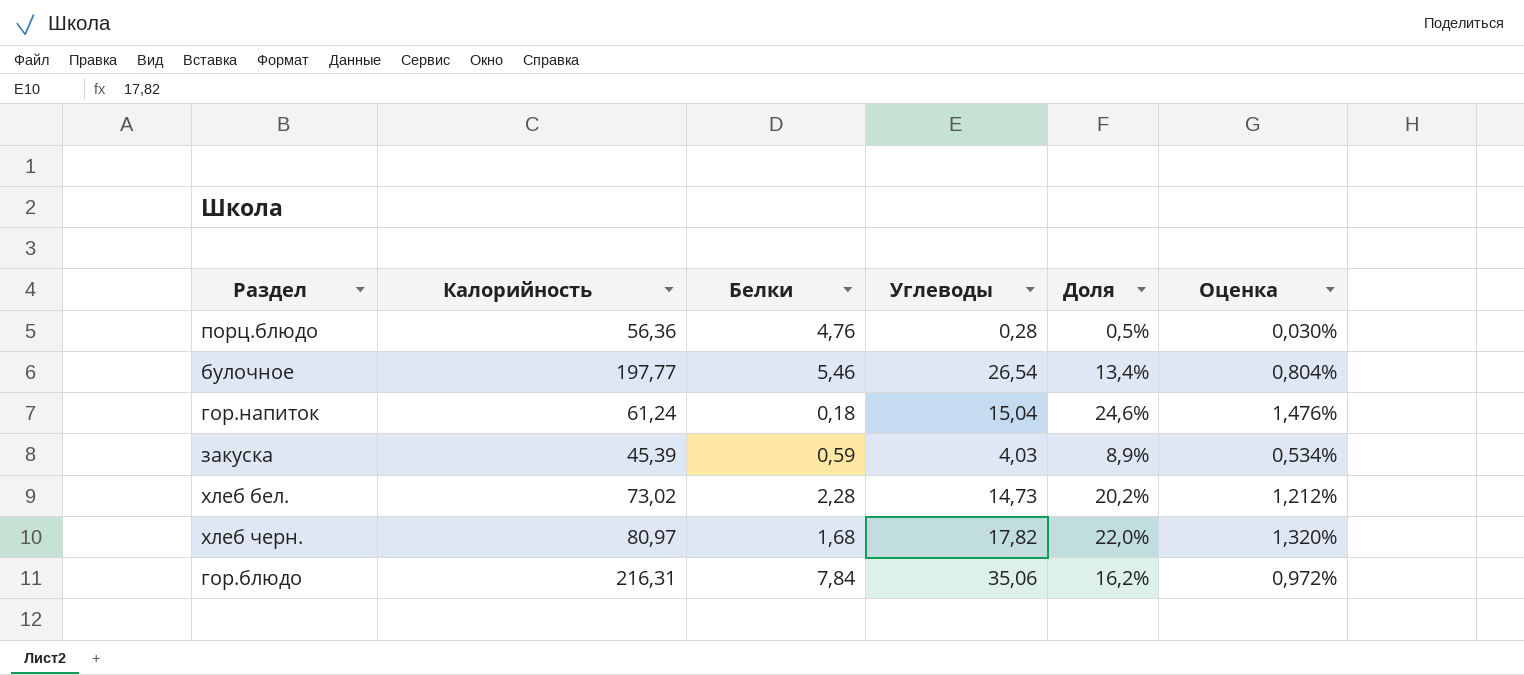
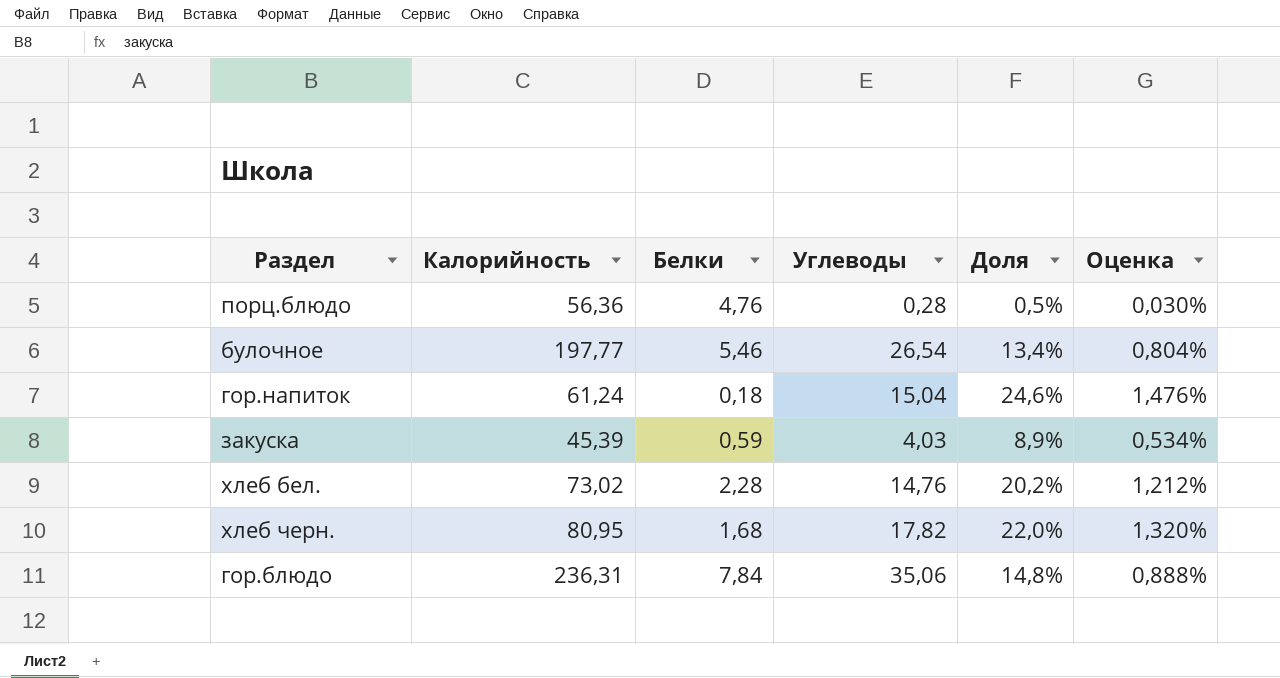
хлеб бел. | Углеводы: 14,73 -> 14,76
хлеб черн. | Калорийность: 80,97 -> 80,95
гор.блюдо | Калорийность: 216,31 -> 236,31
гор.блюдо | Доля: 16,2% -> 14,8%
гор.блюдо | Оценка: 0,972% -> 0,888%

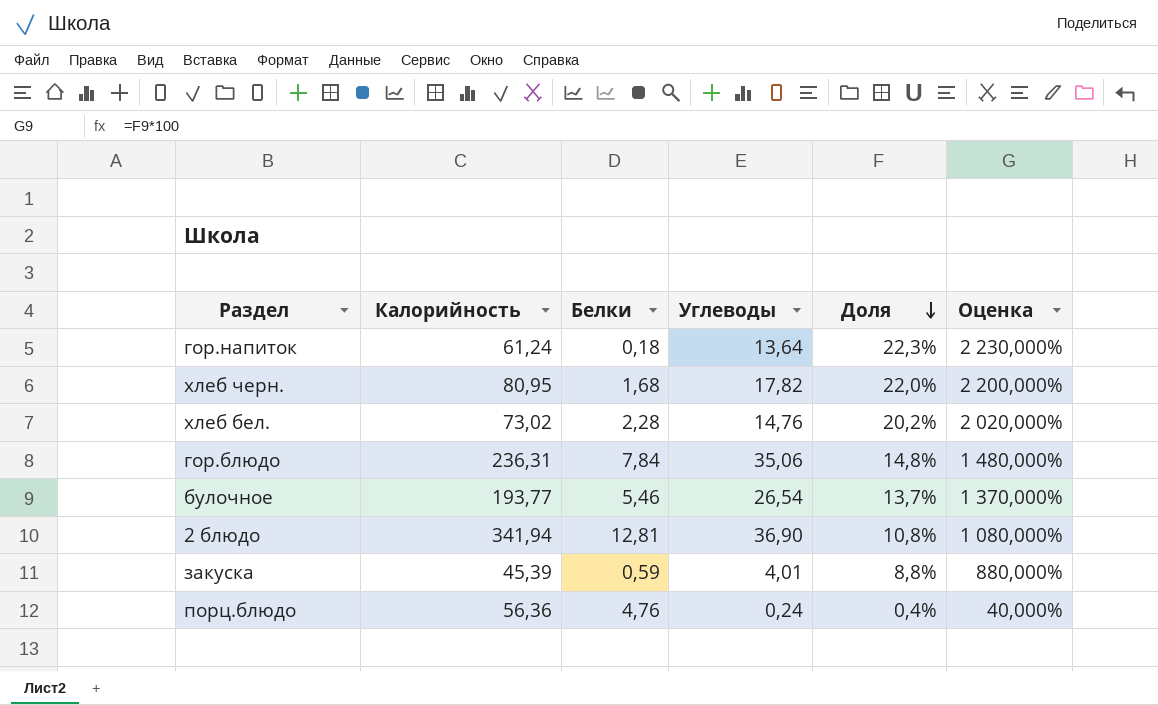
row order: none -> Доля descending
column Оценка | formula: [Доля] * 0,06 -> [Доля] * 100
гор.напиток | Углеводы: 15,04 -> 13,64
гор.напиток | Доля: 24,6% -> 22,3%
булочное | Калорийность: 197,77 -> 193,77
булочное | Доля: 13,4% -> 13,7%
row 2 блюдо: none -> 341,94 | 12,81 | 36,90 | 10,8% | 1 080,000%
закуска | Углеводы: 4,03 -> 4,01
закуска | Доля: 8,9% -> 8,8%
порц.блюдо | Углеводы: 0,28 -> 0,24
порц.блюдо | Доля: 0,5% -> 0,4%

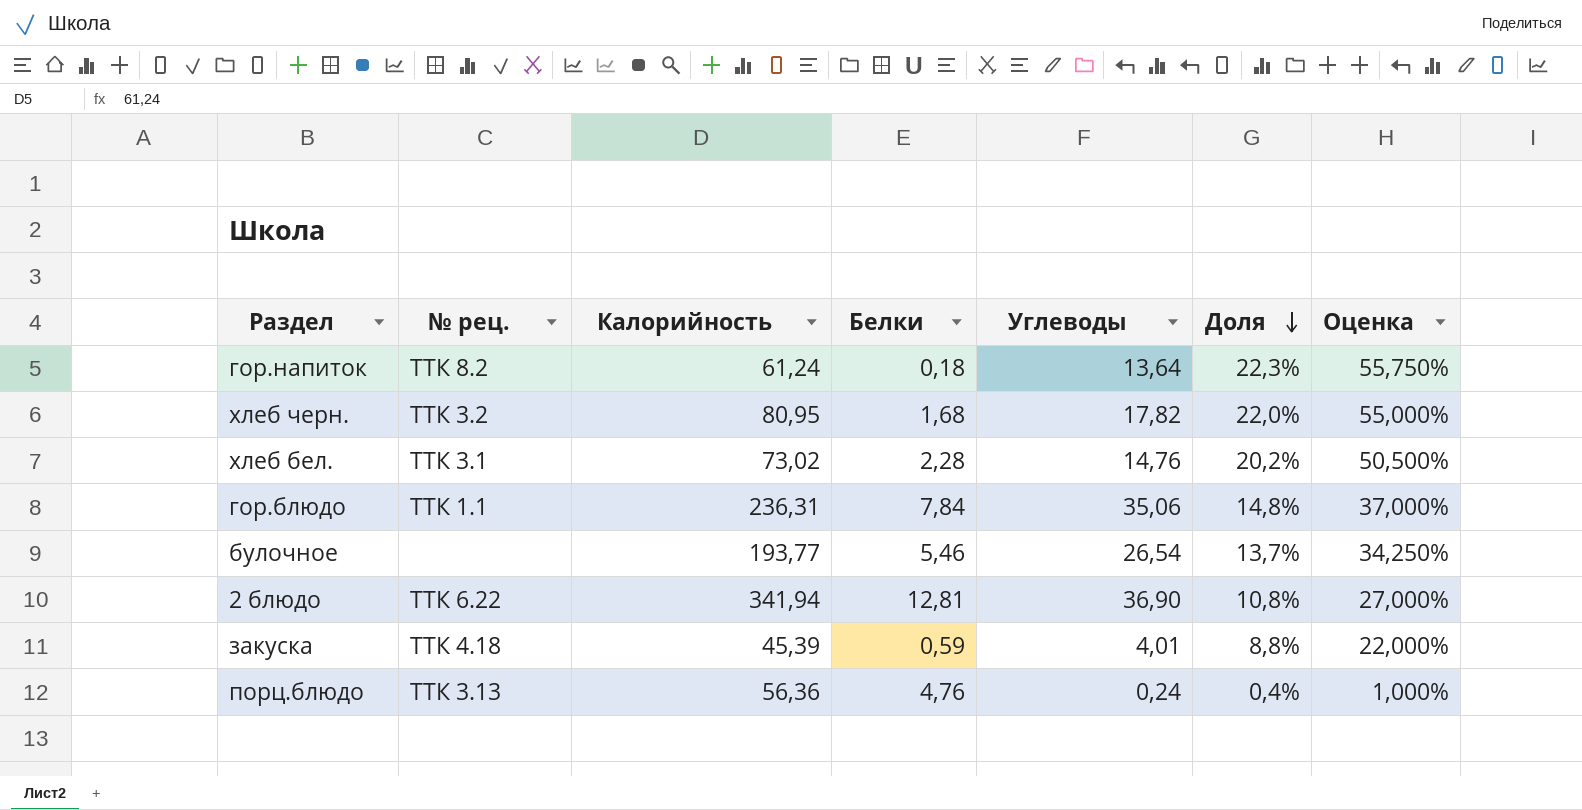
column № рец. | position: none -> 2
column Оценка | formula: [Доля] * 100 -> [Доля] * 2,5

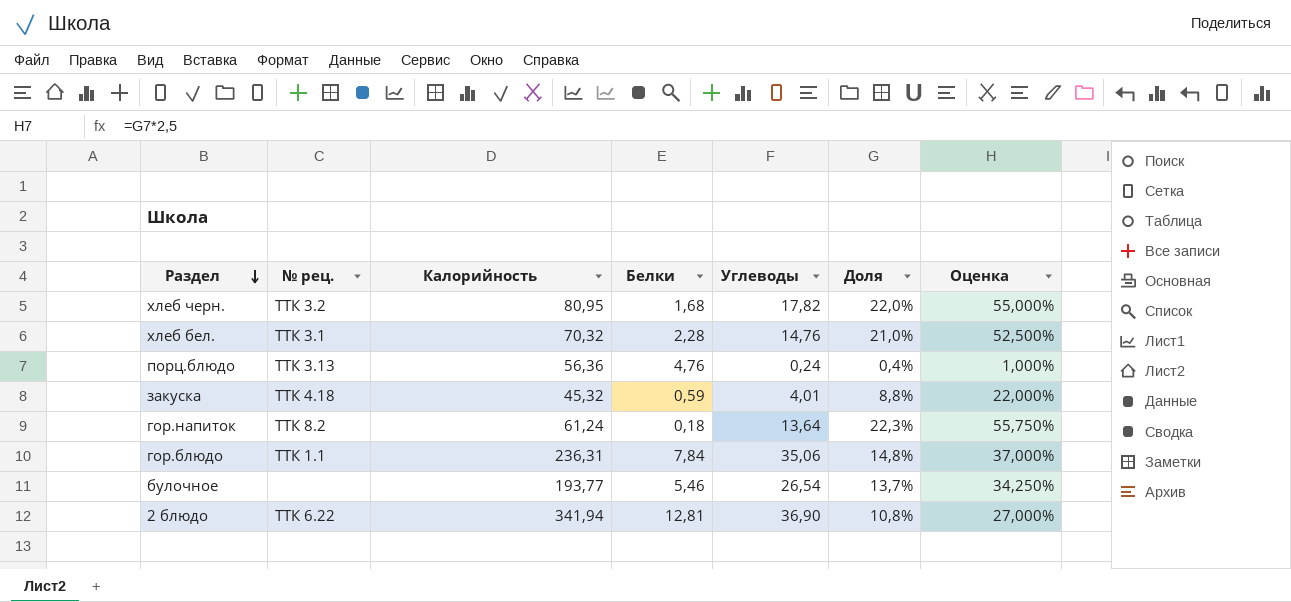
row order: Доля descending -> Раздел descending
хлеб бел. | Калорийность: 73,02 -> 70,32
хлеб бел. | Доля: 20,2% -> 21,0%
хлеб бел. | Оценка: 50,500% -> 52,500%
закуска | Калорийность: 45,39 -> 45,32

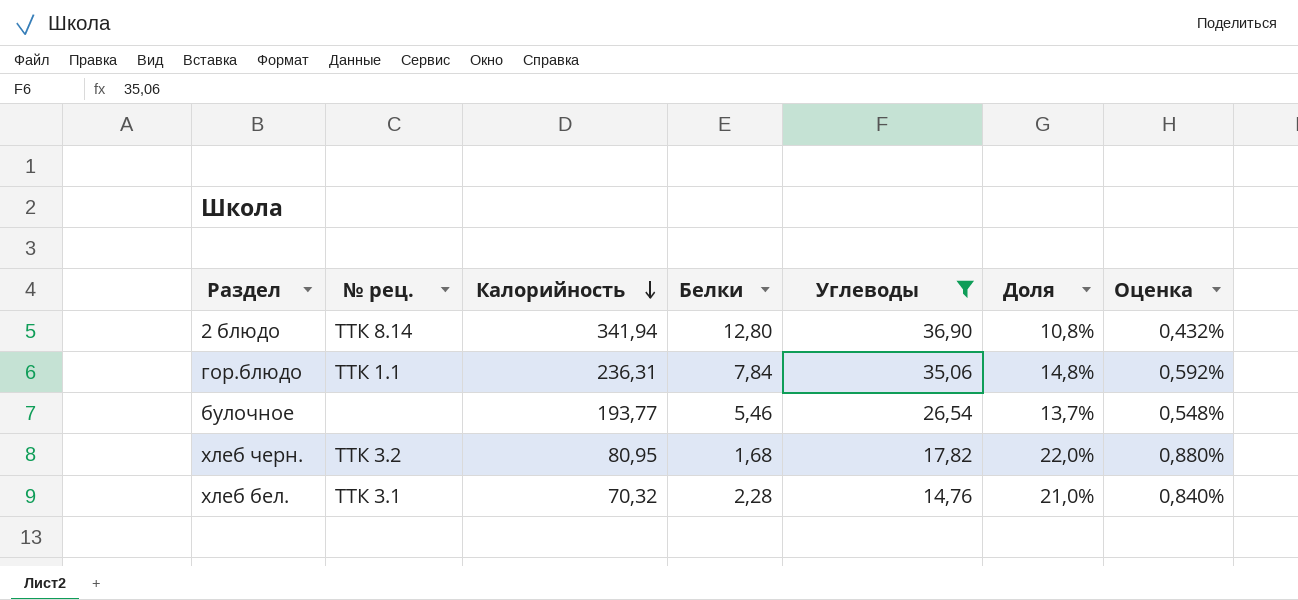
filter: none -> Углеводы >= 14,76
row order: Раздел descending -> Калорийность descending
column Оценка | formula: [Доля] * 2,5 -> [Доля] * 0,04
2 блюдо | № рец.: ТТК 6.22 -> ТТК 8.14
2 блюдо | Белки: 12,81 -> 12,80

